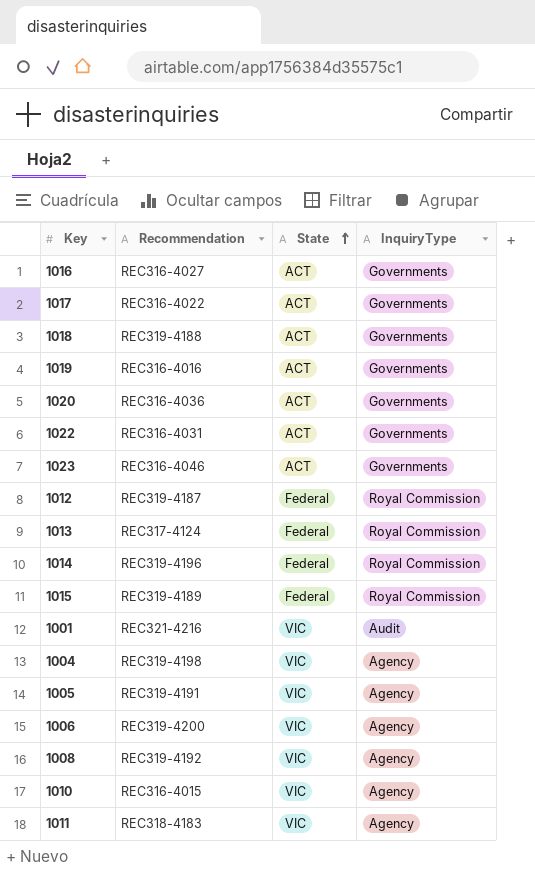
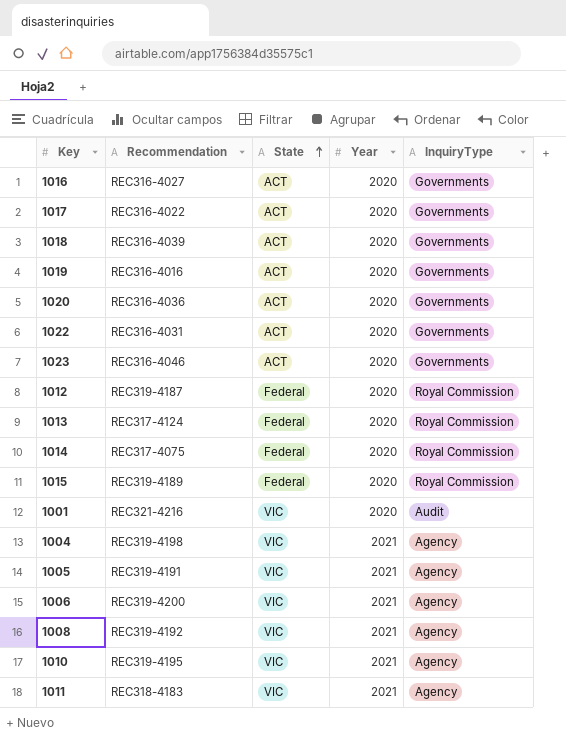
column Year | position: none -> 4
1018 | Recommendation: REC319-4188 -> REC316-4039
1014 | Recommendation: REC319-4196 -> REC317-4075
1010 | Recommendation: REC316-4015 -> REC319-4195

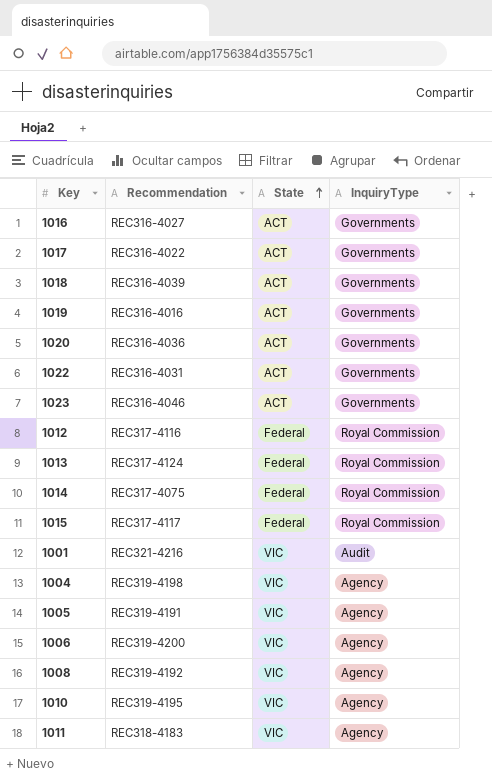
column Year | position: 4 -> none
1012 | Recommendation: REC319-4187 -> REC317-4116
1015 | Recommendation: REC319-4189 -> REC317-4117

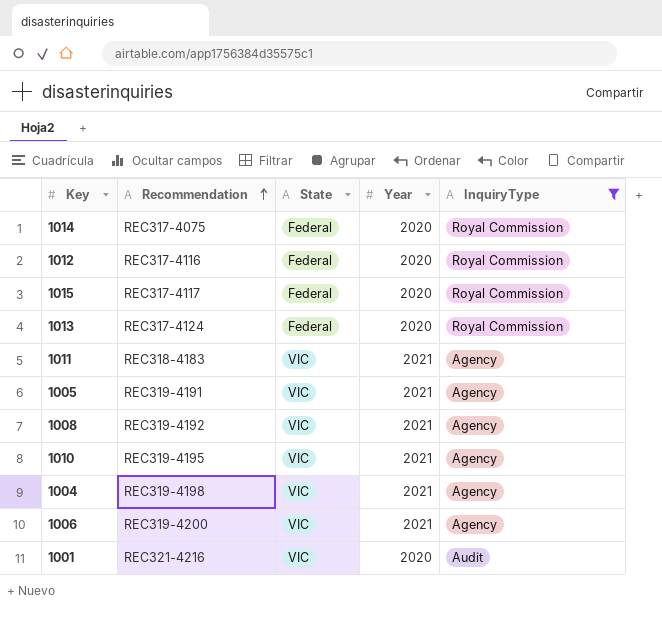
filter: none -> InquiryType != Governments
row order: State ascending -> Recommendation ascending
column Year | position: none -> 4

